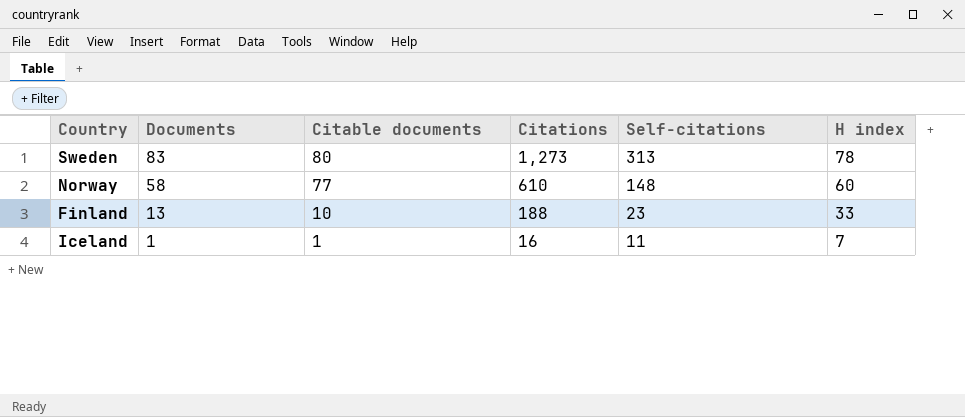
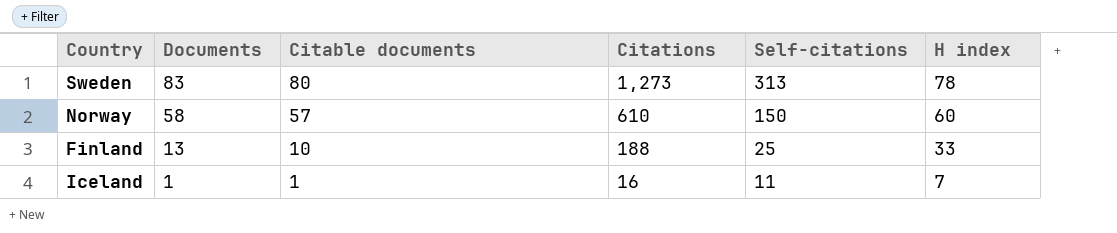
Norway | Citable documents: 77 -> 57
Norway | Self-citations: 148 -> 150
Finland | Self-citations: 23 -> 25

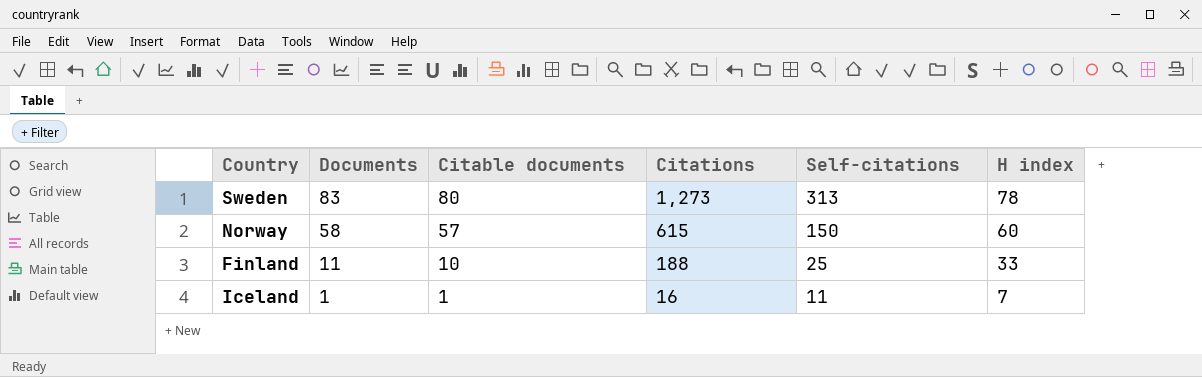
Norway | Citations: 610 -> 615
Finland | Documents: 13 -> 11

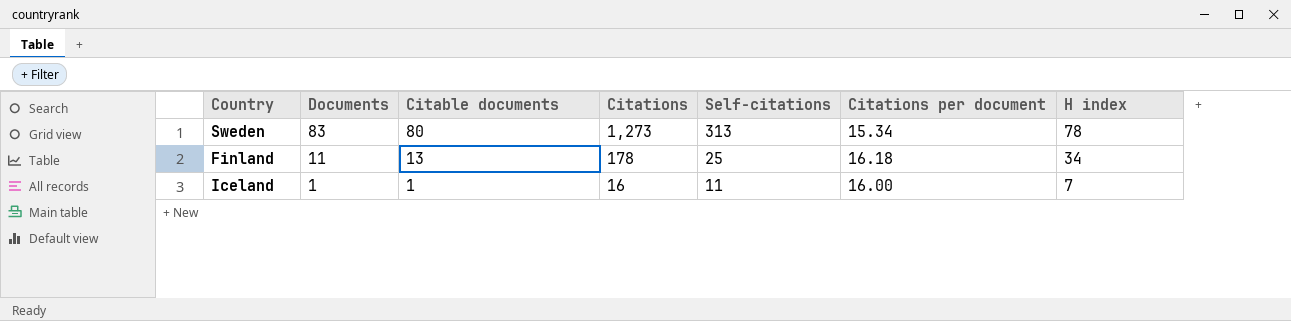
column Citations per document | formula: none -> [Citations] / [Documents]
row Norway: 58 | 57 | 615 | 150 | 60 -> none
Finland | Citable documents: 10 -> 13
Finland | Citations: 188 -> 178
Finland | H index: 33 -> 34

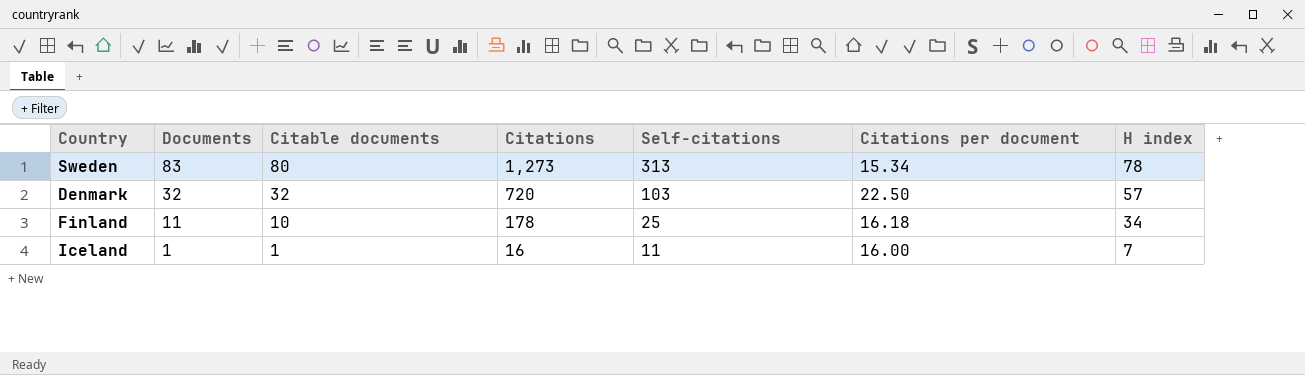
row Denmark: none -> 32 | 32 | 720 | 103 | 22.50 | 57
Finland | Citable documents: 13 -> 10

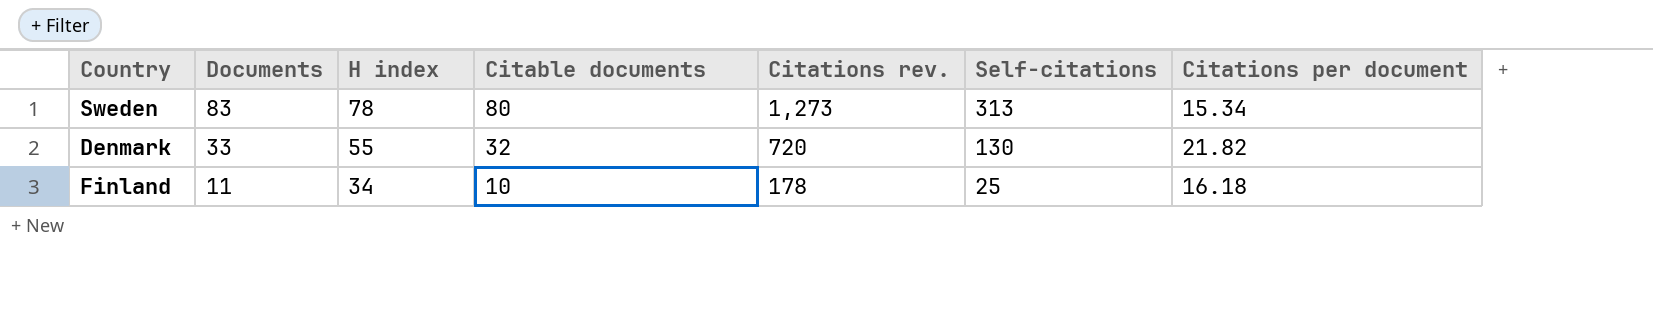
column H index | position: 7 -> 3
column name: Citations -> Citations rev.
row Iceland: 1 | 1 | 16 | 11 | 16.00 | 7 -> none
Denmark | Documents: 32 -> 33
Denmark | H index: 57 -> 55
Denmark | Self-citations: 103 -> 130
Denmark | Citations per document: 22.50 -> 21.82

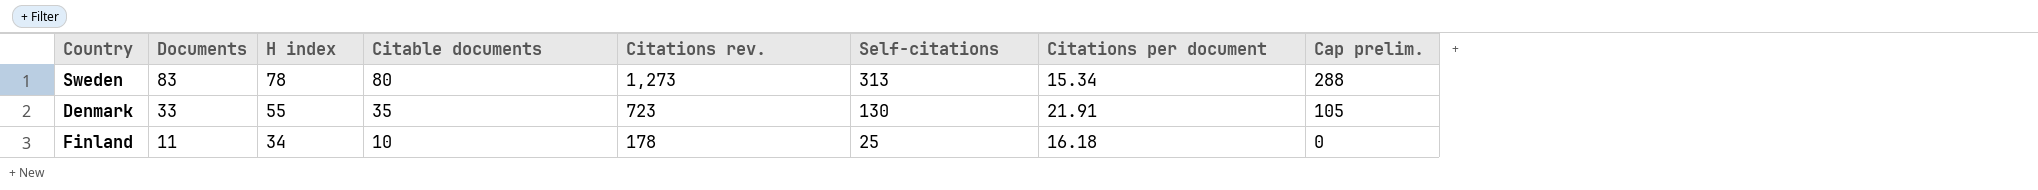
column Cap prelim. | formula: none -> [Self-citations] - 25
Denmark | Citable documents: 32 -> 35
Denmark | Citations rev.: 720 -> 723
Denmark | Citations per document: 21.82 -> 21.91

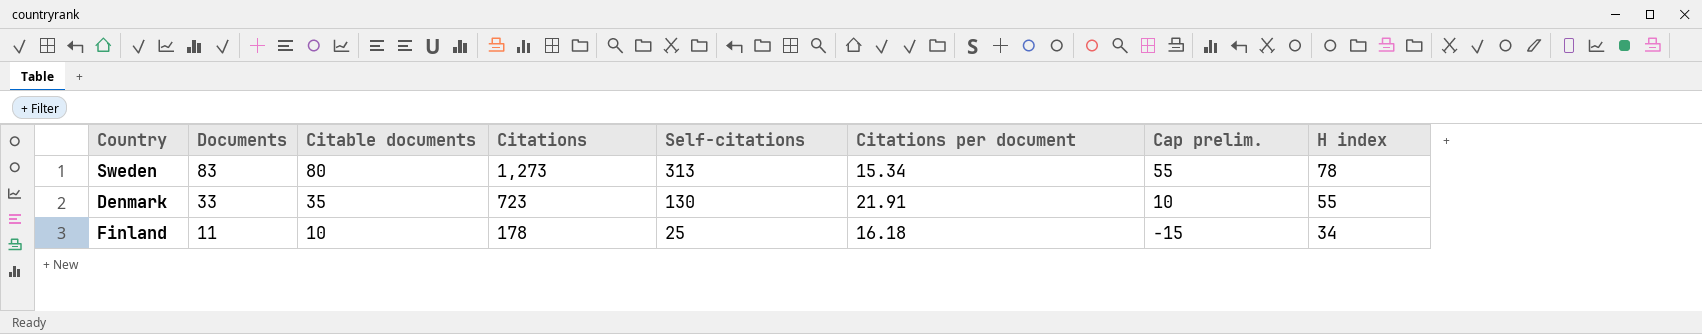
column name: Citations rev. -> Citations
column Cap prelim. | formula: [Self-citations] - 25 -> [Citable documents] - 25
column H index | position: 3 -> 8

